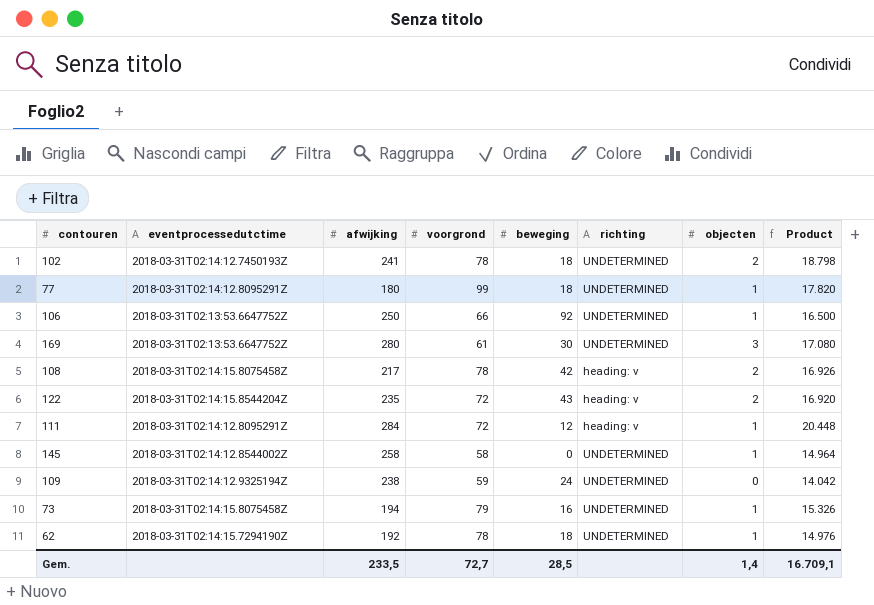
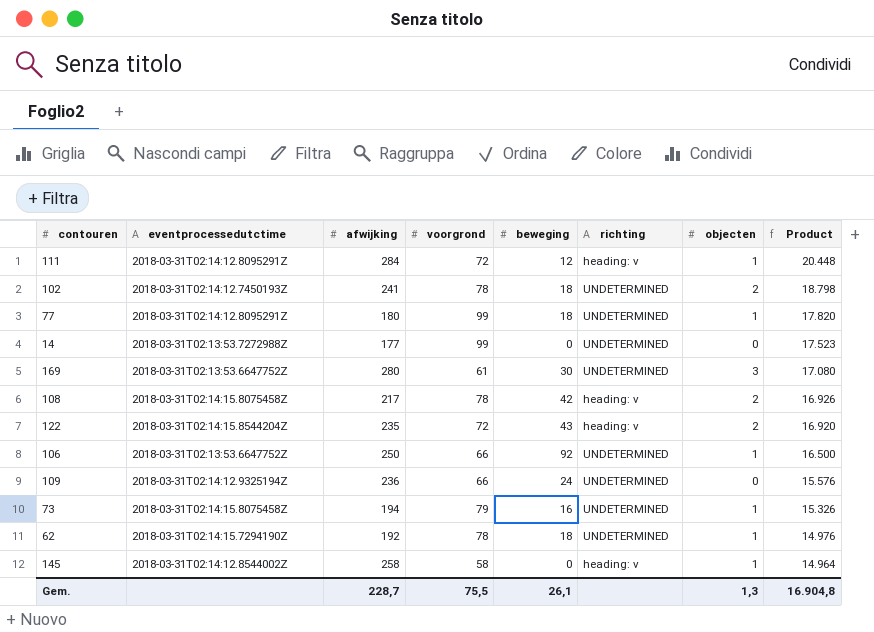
row order: none -> Product descending
row 14: none -> 2018-03-31T02:13:53.7272988Z | 177 | 99 | 0 | UNDETERMINED | 0 | 17.523
109 | afwijking: 238 -> 236
109 | voorgrond: 59 -> 66
109 | Product: 14.042 -> 15.576
145 | richting: UNDETERMINED -> heading: v
Gem. | afwijking: 233,5 -> 228,7
Gem. | voorgrond: 72,7 -> 75,5
Gem. | beweging: 28,5 -> 26,1
Gem. | objecten: 1,4 -> 1,3
Gem. | Product: 16.709,1 -> 16.904,8

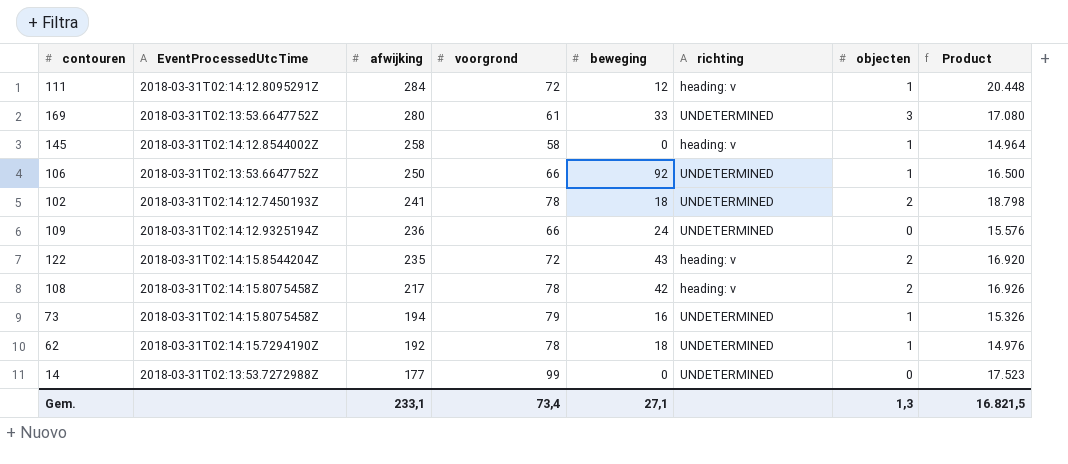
row order: Product descending -> afwijking descending
column name: eventprocessedutctime -> EventProcessedUtcTime
row 77: 2018-03-31T02:14:12.8095291Z | 180 | 99 | 18 | UNDETERMINED | 1 | 17.820 -> none
169 | beweging: 30 -> 33
Gem. | afwijking: 228,7 -> 233,1
Gem. | voorgrond: 75,5 -> 73,4
Gem. | beweging: 26,1 -> 27,1
Gem. | Product: 16.904,8 -> 16.821,5

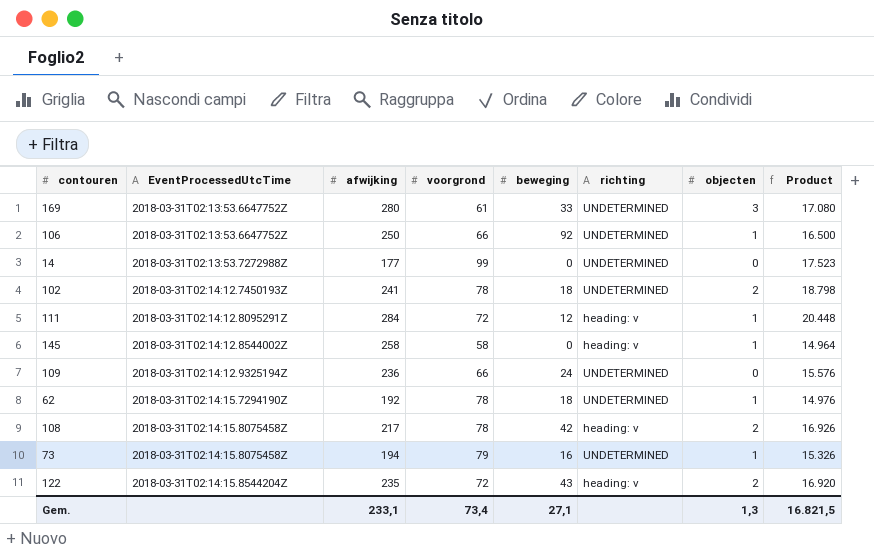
row order: afwijking descending -> EventProcessedUtcTime ascending

